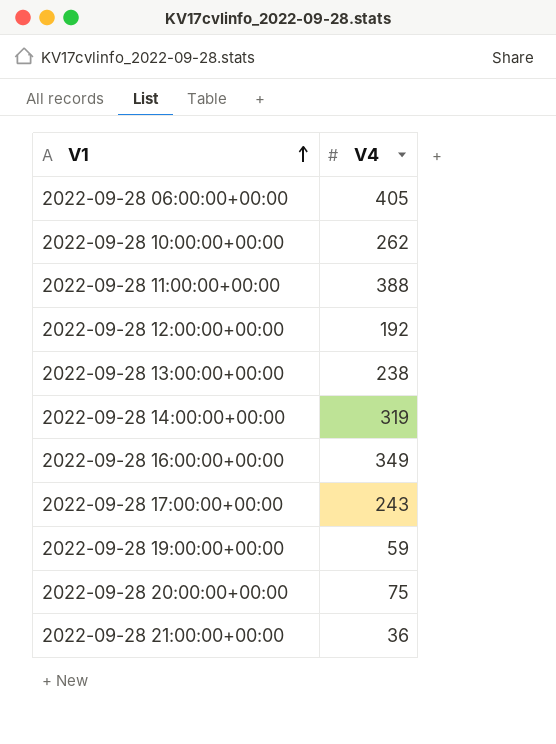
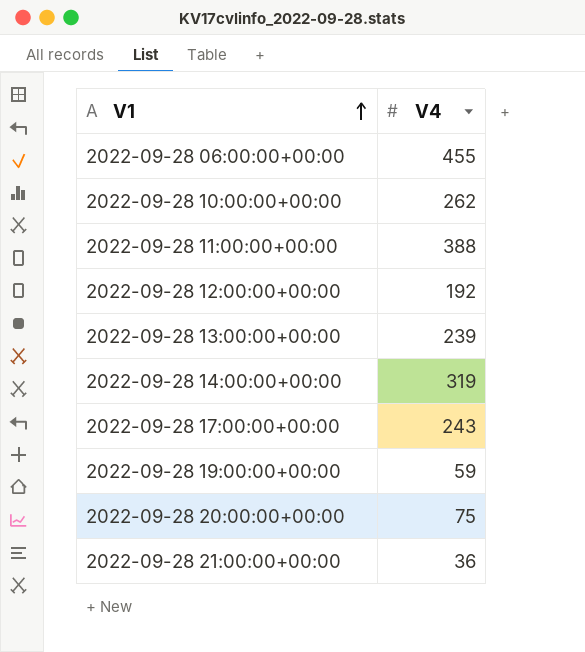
row 2022-09-28 16:00:00+00:00: 349 -> none
2022-09-28 06:00:00+00:00 | V4: 405 -> 455
2022-09-28 13:00:00+00:00 | V4: 238 -> 239

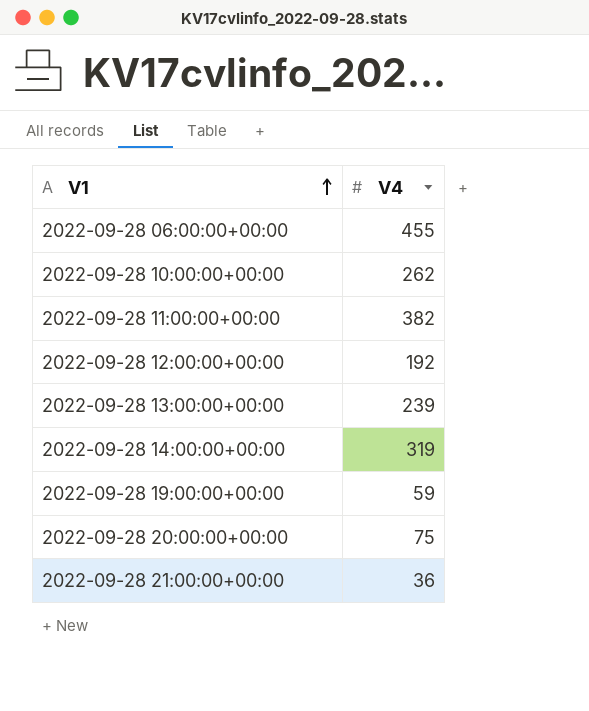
row 2022-09-28 17:00:00+00:00: 243 -> none
2022-09-28 11:00:00+00:00 | V4: 388 -> 382

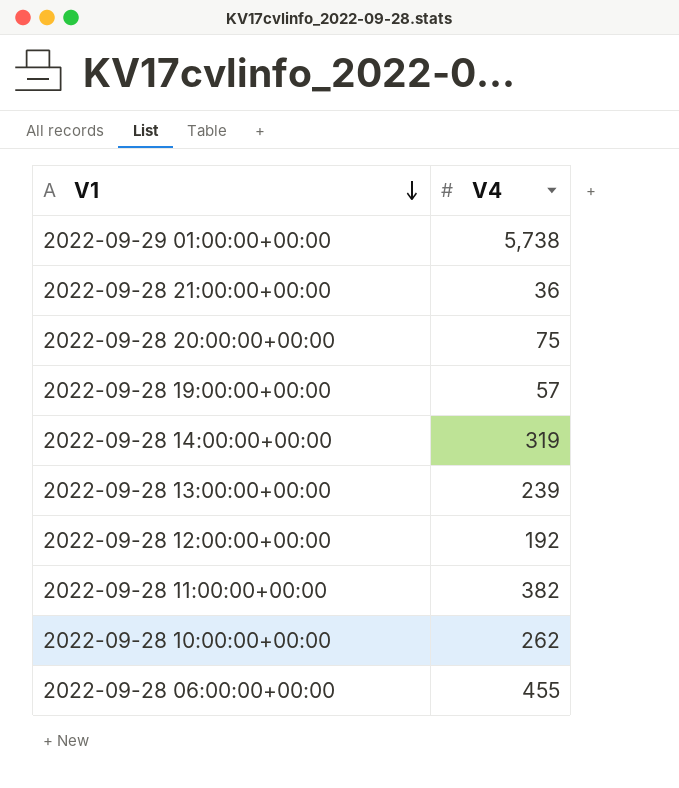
row order: V1 ascending -> V1 descending
row 2022-09-29 01:00:00+00:00: none -> 5,738
2022-09-28 19:00:00+00:00 | V4: 59 -> 57

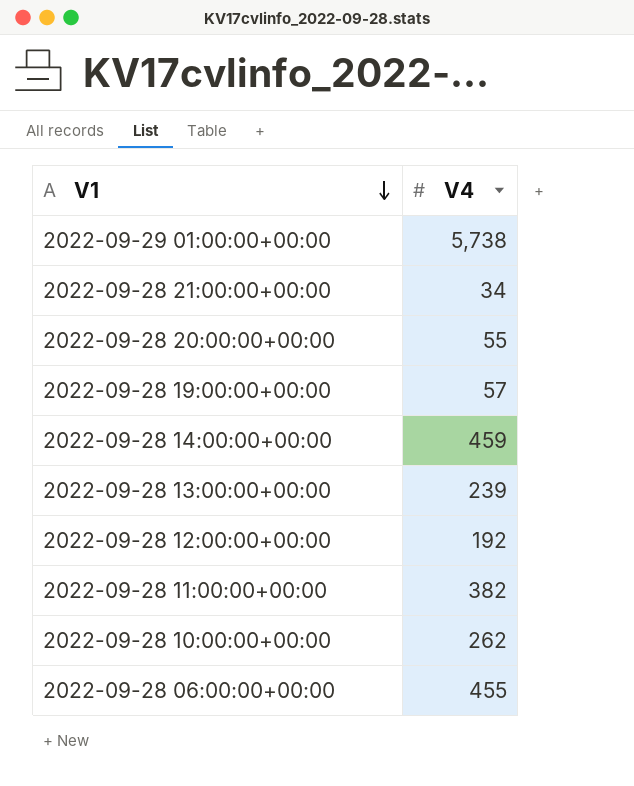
2022-09-28 21:00:00+00:00 | V4: 36 -> 34
2022-09-28 20:00:00+00:00 | V4: 75 -> 55
2022-09-28 14:00:00+00:00 | V4: 319 -> 459

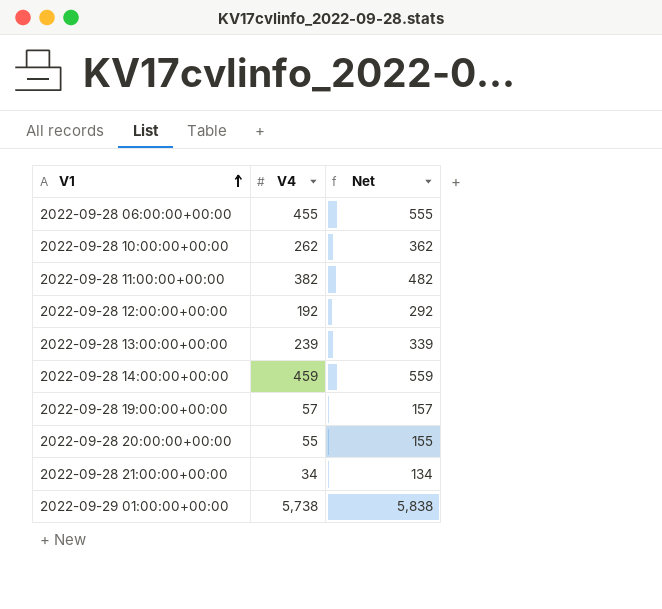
row order: V1 descending -> V1 ascending
column Net | formula: none -> [V4] + 100

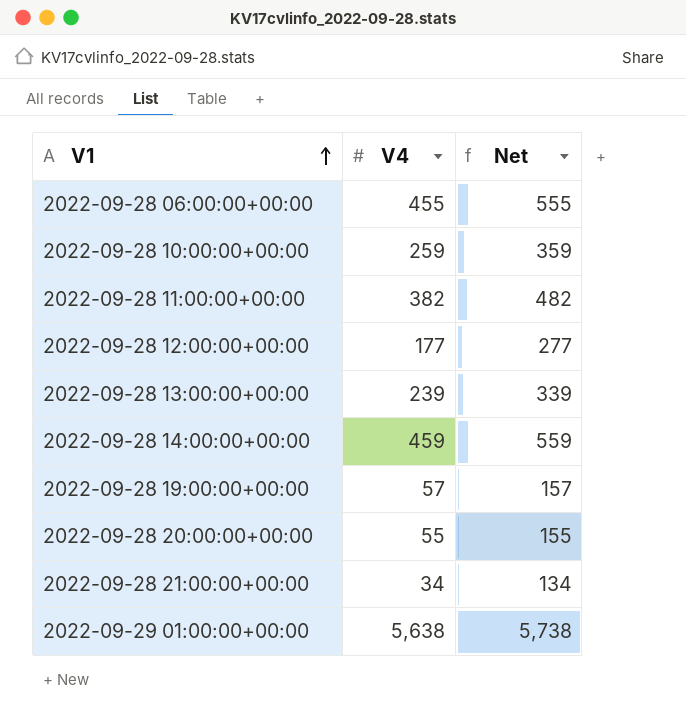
2022-09-28 10:00:00+00:00 | V4: 262 -> 259
2022-09-28 10:00:00+00:00 | Net: 362 -> 359
2022-09-28 12:00:00+00:00 | V4: 192 -> 177
2022-09-28 12:00:00+00:00 | Net: 292 -> 277
2022-09-29 01:00:00+00:00 | V4: 5,738 -> 5,638
2022-09-29 01:00:00+00:00 | Net: 5,838 -> 5,738

